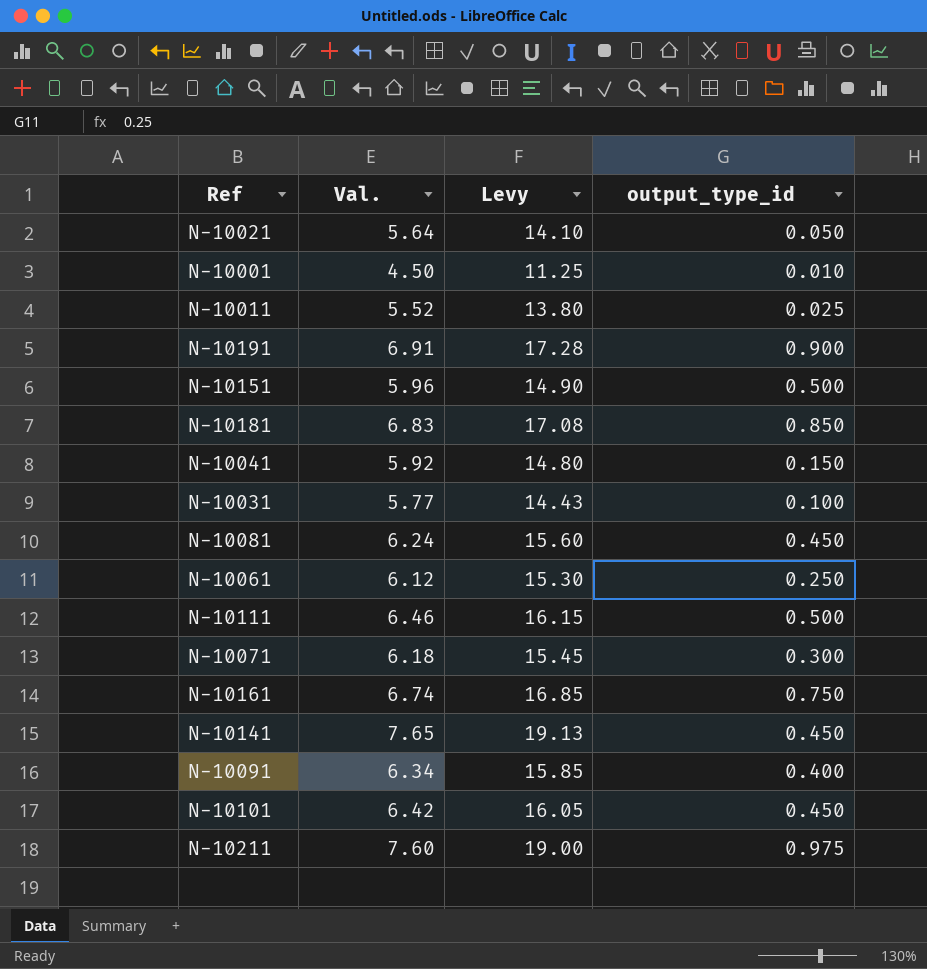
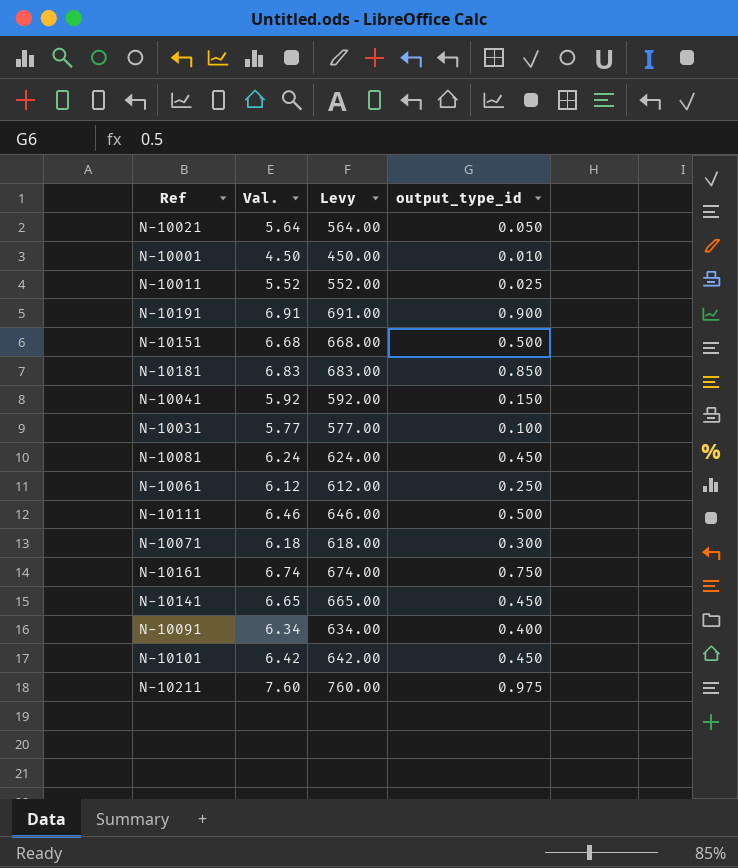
column Levy | formula: [Val.] * 2.5 -> [Val.] * 100
N-10151 | Val.: 5.96 -> 6.68
N-10141 | Val.: 7.65 -> 6.65

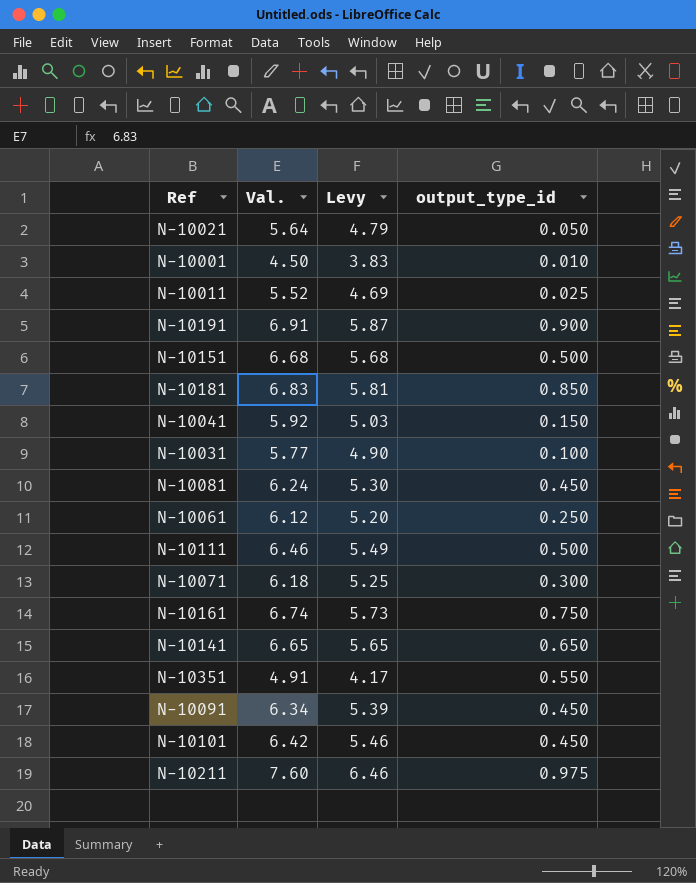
column Levy | formula: [Val.] * 100 -> [Val.] * 0.85
N-10141 | output_type_id: 0.450 -> 0.650
row N-10351: none -> 4.91 | 4.17 | 0.550
N-10091 | output_type_id: 0.400 -> 0.450

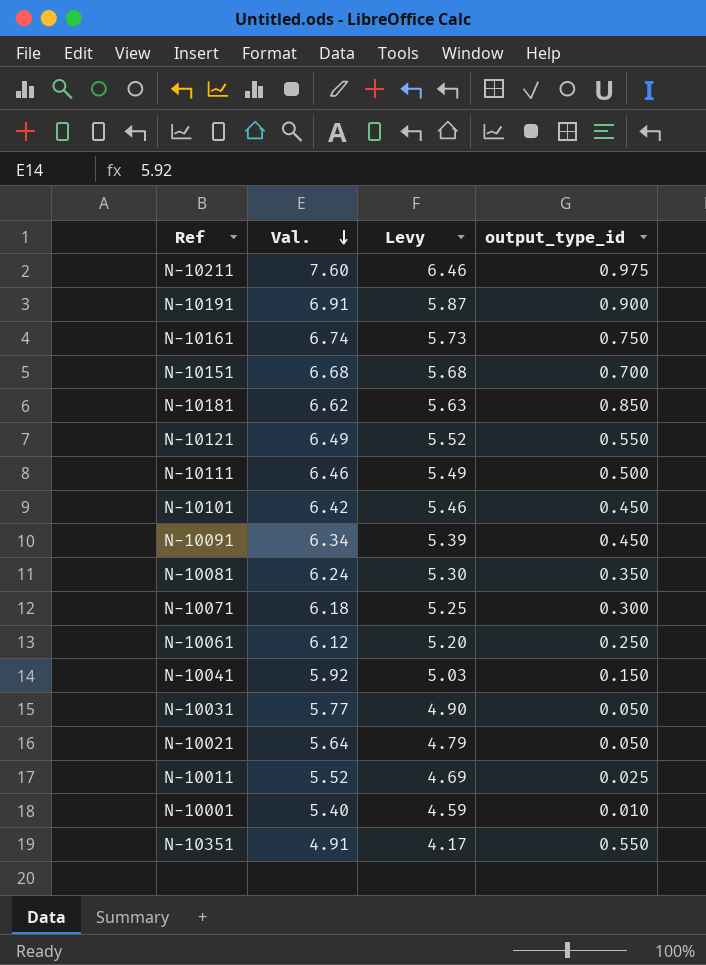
row order: none -> Val. descending
row N-10141: 6.65 | 5.65 | 0.650 -> none
N-10151 | output_type_id: 0.500 -> 0.700
N-10181 | Val.: 6.83 -> 6.62
N-10181 | Levy: 5.81 -> 5.63
row N-10121: none -> 6.49 | 5.52 | 0.550
N-10081 | output_type_id: 0.450 -> 0.350
N-10031 | output_type_id: 0.100 -> 0.050
N-10001 | Val.: 4.50 -> 5.40
N-10001 | Levy: 3.83 -> 4.59

